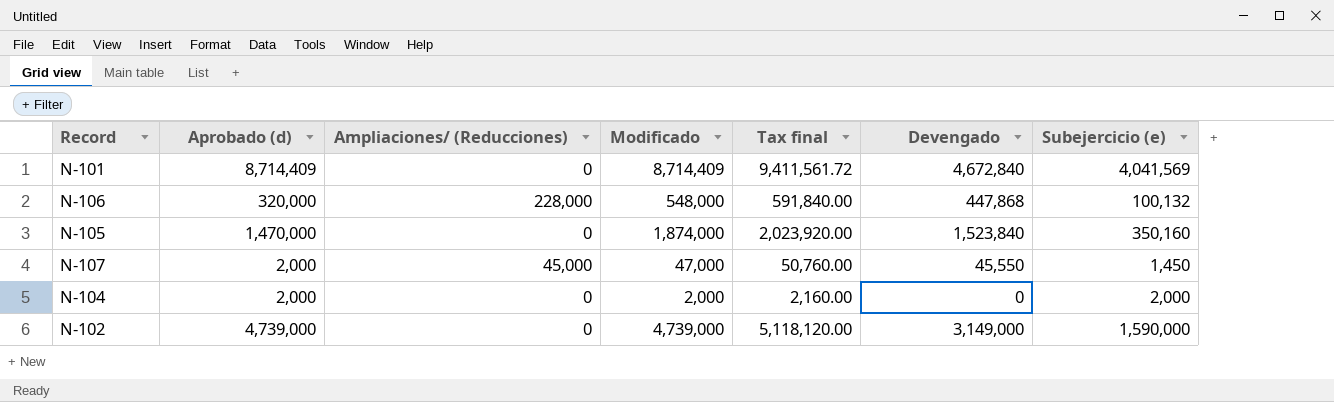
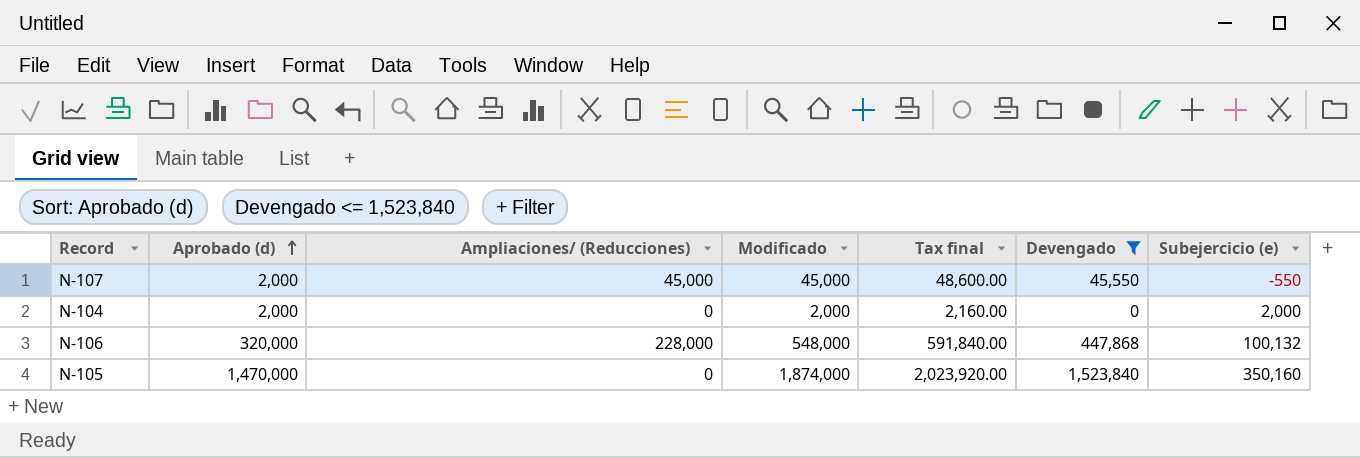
filter: none -> Devengado <= 1,523,840
row order: none -> Aprobado (d) ascending
N-107 | Modificado: 47,000 -> 45,000
N-107 | Tax final: 50,760.00 -> 48,600.00
N-107 | Subejercicio (e): 1,450 -> -550

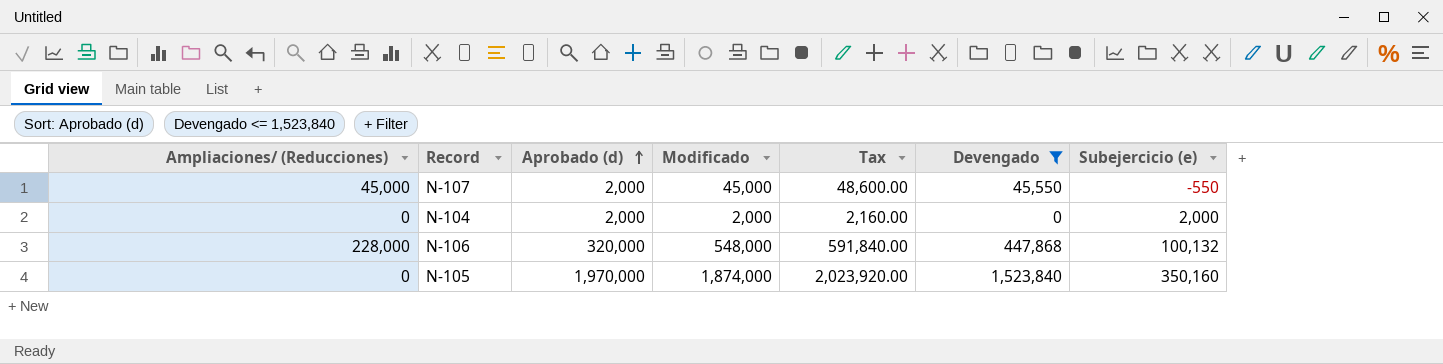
column Ampliaciones/ (Reducciones) | position: 3 -> 1
column name: Tax final -> Tax
N-105 | Aprobado (d): 1,470,000 -> 1,970,000

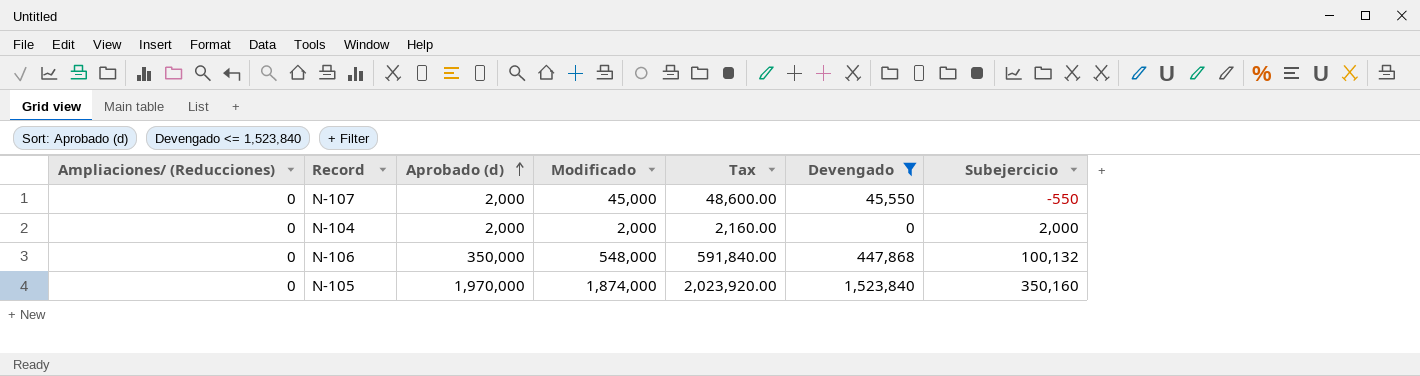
column name: Subejercicio (e) -> Subejercicio
N-107 | Ampliaciones/ (Reducciones): 45,000 -> 0
N-106 | Ampliaciones/ (Reducciones): 228,000 -> 0
N-106 | Aprobado (d): 320,000 -> 350,000

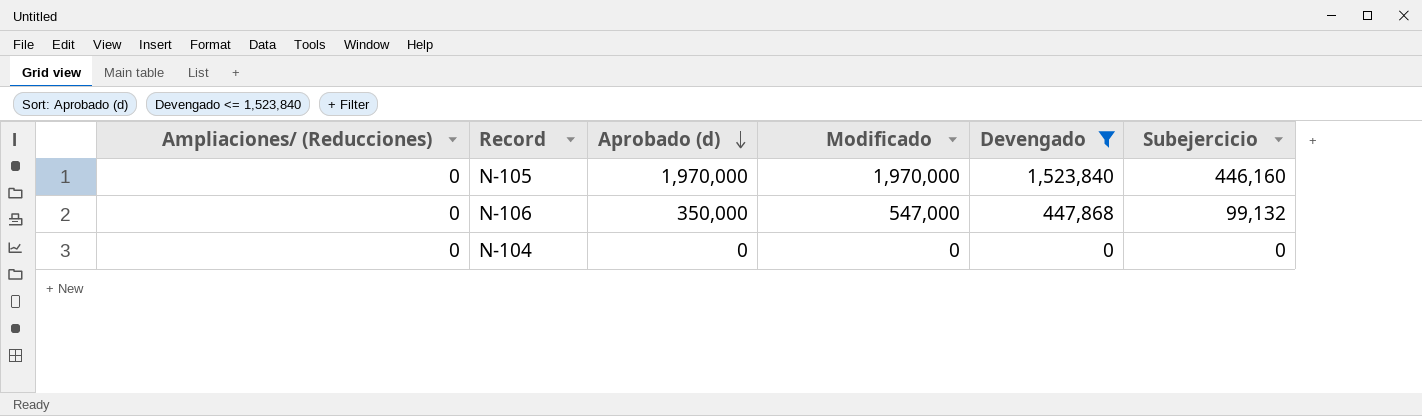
row order: Aprobado (d) ascending -> Aprobado (d) descending
column Tax | formula: [Modificado] * 1.08 -> none
row N-107: 0 | 2,000 | 45,000 | 48,600.00 | 45,550 | -550 -> none
N-105 | Modificado: 1,874,000 -> 1,970,000
N-105 | Subejercicio: 350,160 -> 446,160
N-106 | Modificado: 548,000 -> 547,000
N-106 | Subejercicio: 100,132 -> 99,132
N-104 | Aprobado (d): 2,000 -> 0
N-104 | Modificado: 2,000 -> 0
N-104 | Subejercicio: 2,000 -> 0

